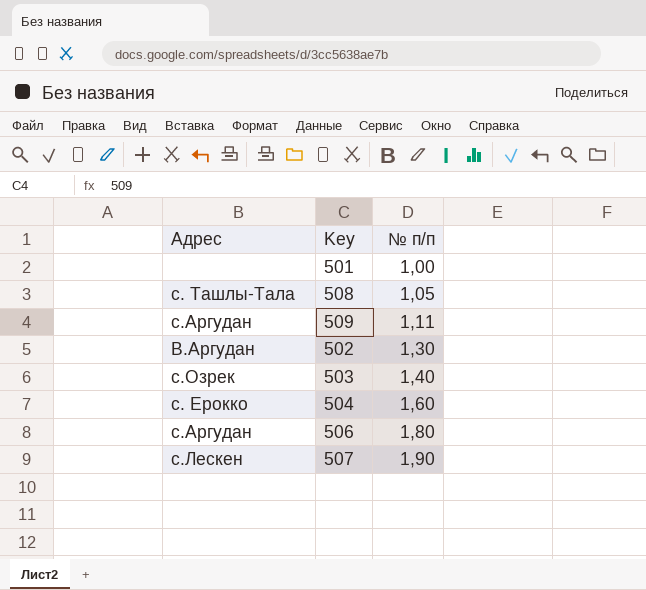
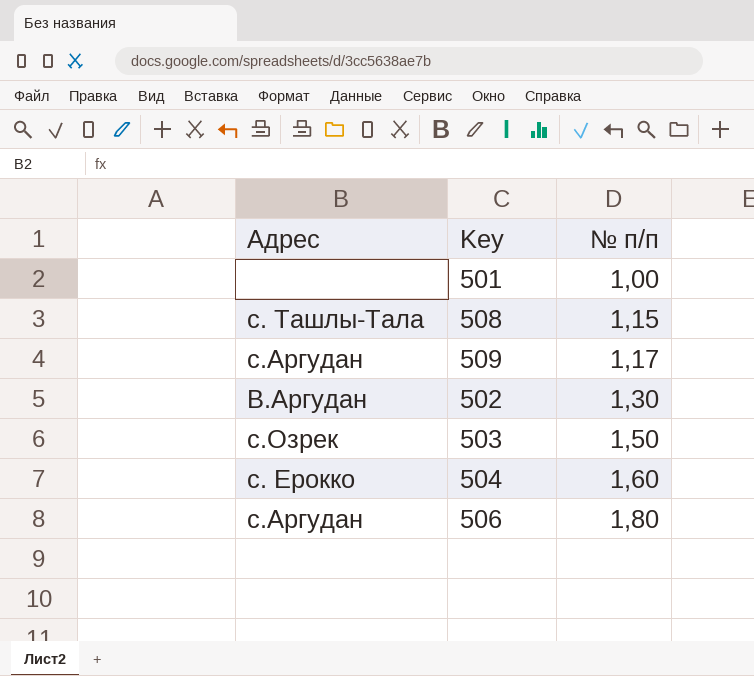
row 507: с.Лескен | 1,90 -> none
508 | № п/п: 1,05 -> 1,15
509 | № п/п: 1,11 -> 1,17
503 | № п/п: 1,40 -> 1,50

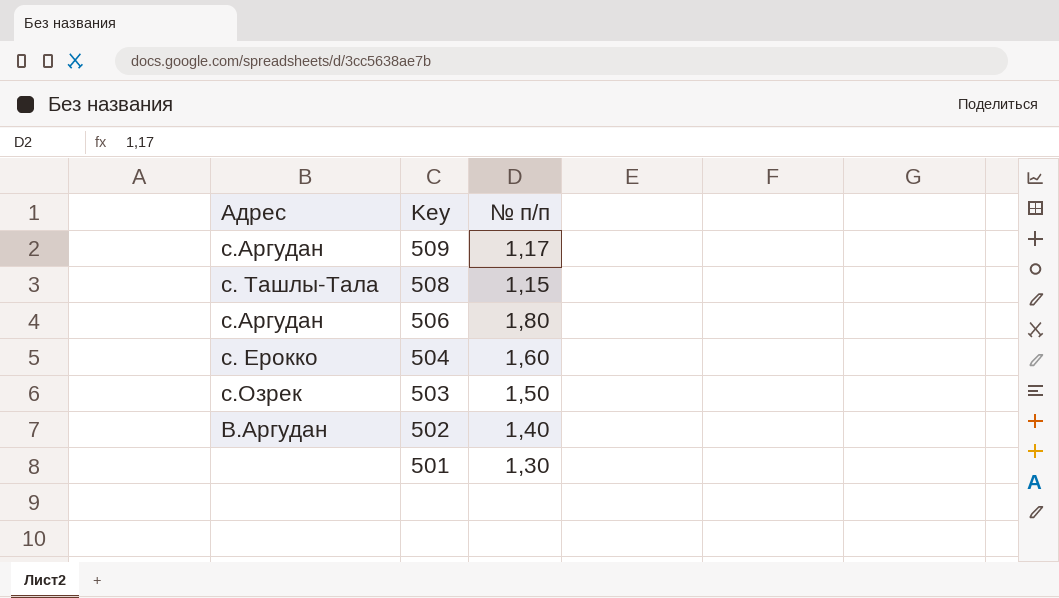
row order: № п/п ascending -> Key descending
502 | № п/п: 1,30 -> 1,40
501 | № п/п: 1,00 -> 1,30

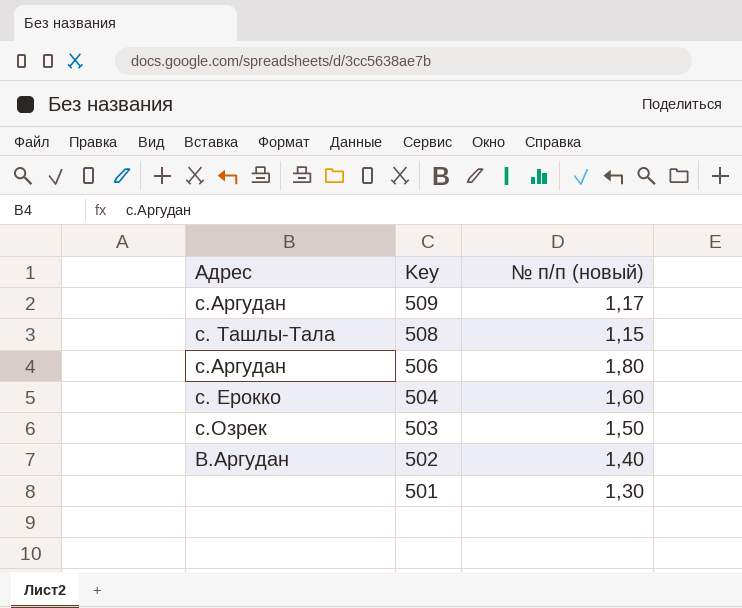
column name: № п/п -> № п/п (новый)

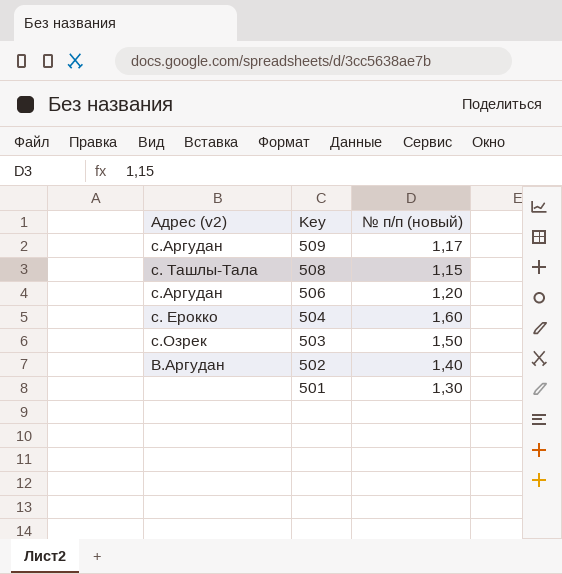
column name: Адрес -> Адрес (v2)
506 | № п/п (новый): 1,80 -> 1,20

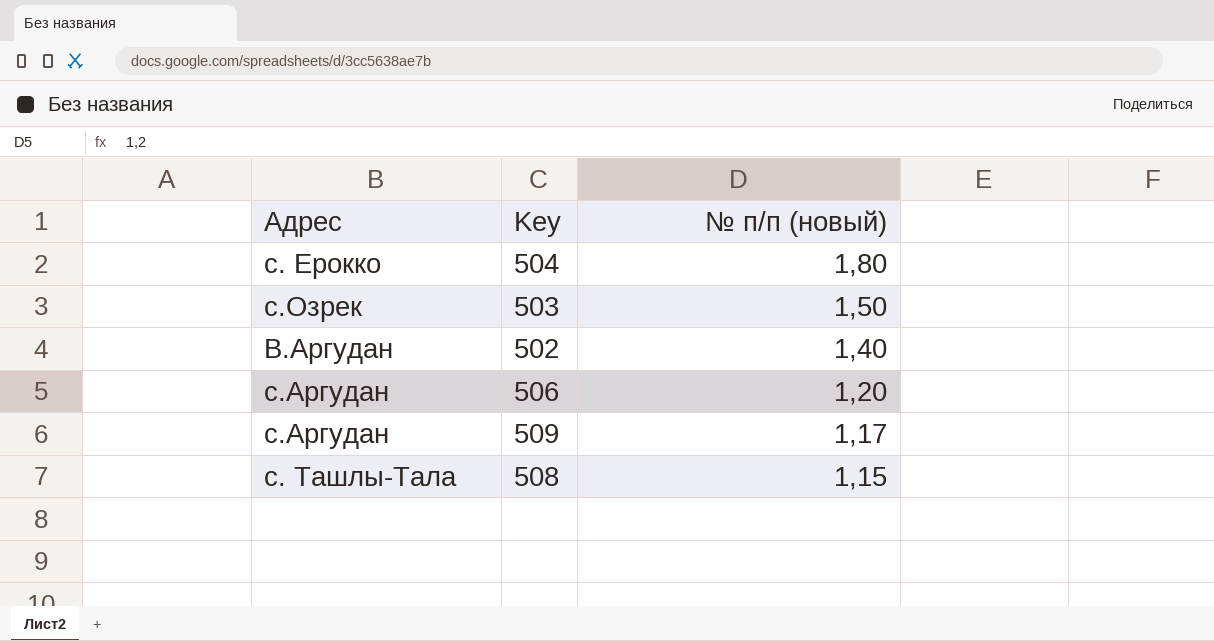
row order: Key descending -> № п/п (новый) descending
column name: Адрес (v2) -> Адрес
row 501: none | 1,30 -> none
504 | № п/п (новый): 1,60 -> 1,80

